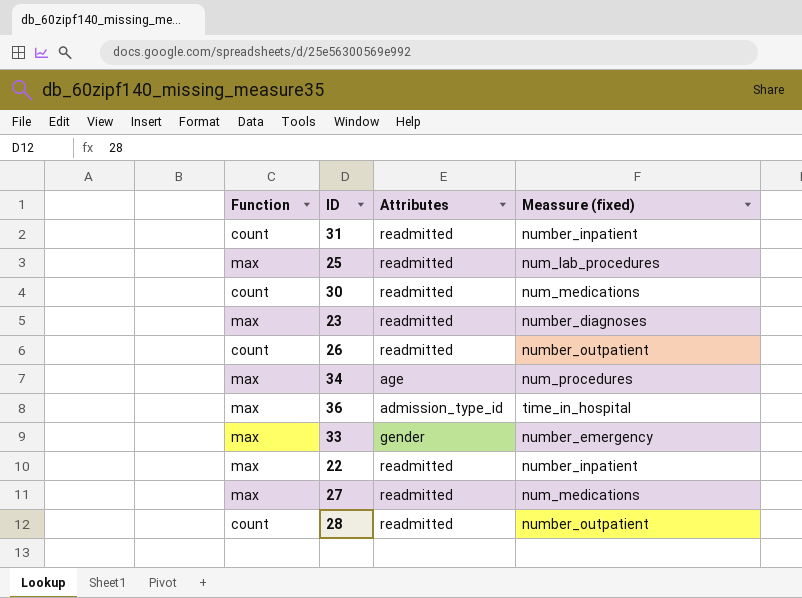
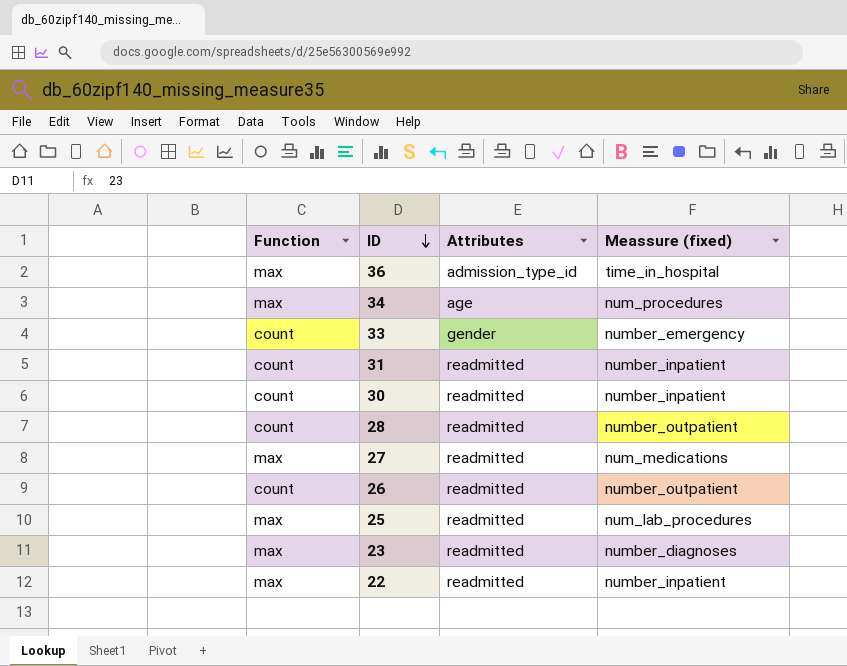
row order: none -> ID descending
33 | Function: max -> count
30 | Meassure (fixed): num_medications -> number_inpatient

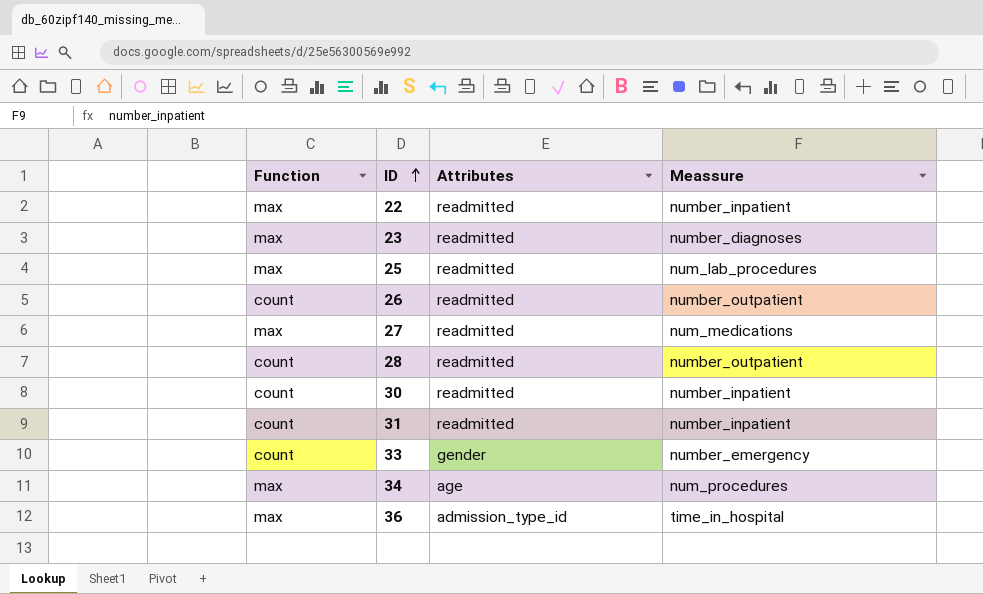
row order: ID descending -> ID ascending
column name: Meassure (fixed) -> Meassure

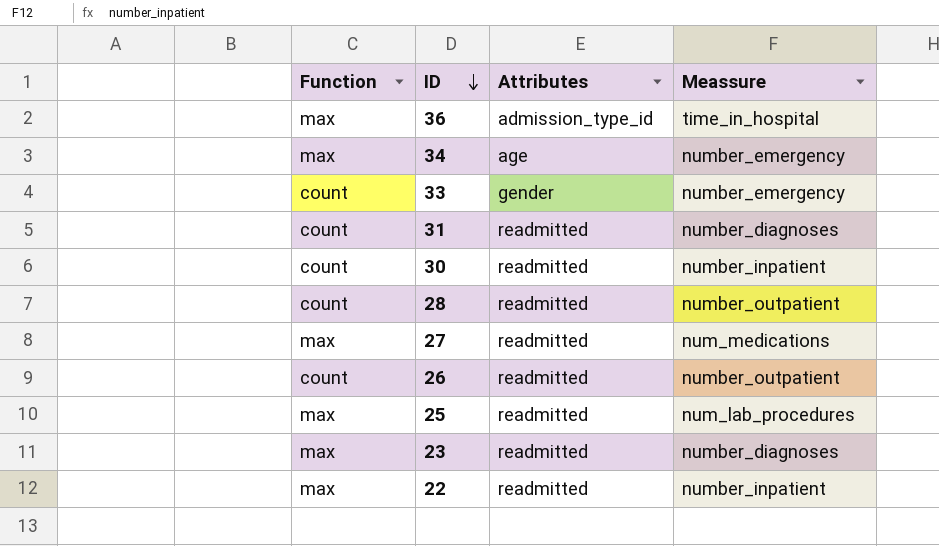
row order: ID ascending -> ID descending
34 | Meassure: num_procedures -> number_emergency
31 | Meassure: number_inpatient -> number_diagnoses

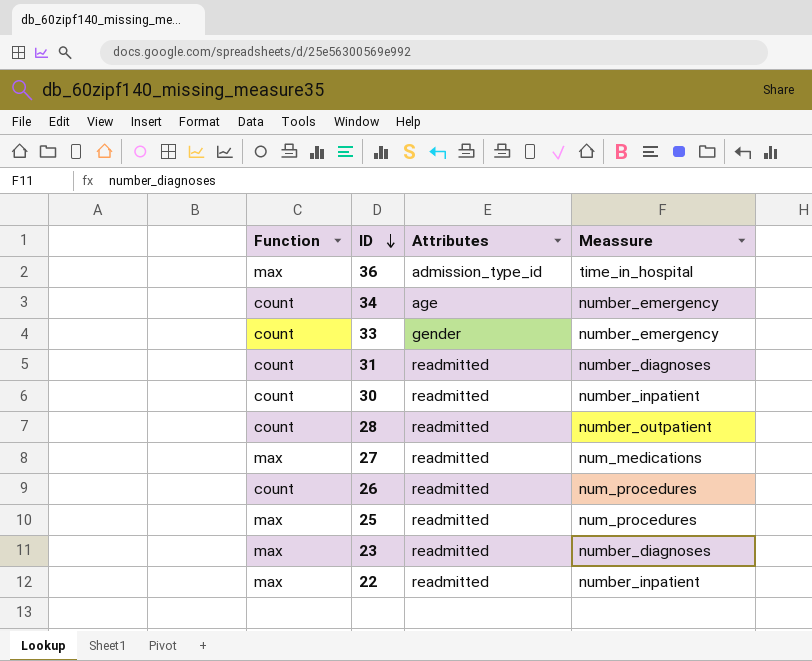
34 | Function: max -> count
26 | Meassure: number_outpatient -> num_procedures
25 | Meassure: num_lab_procedures -> num_procedures

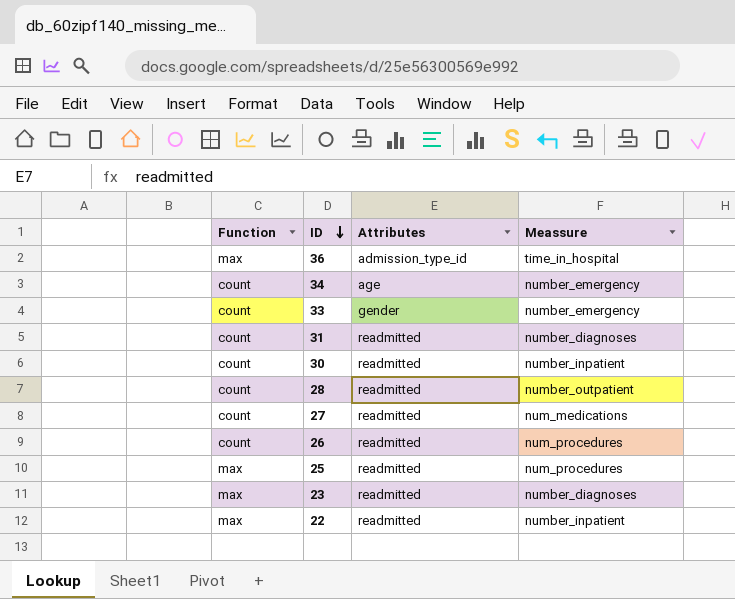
27 | Function: max -> count

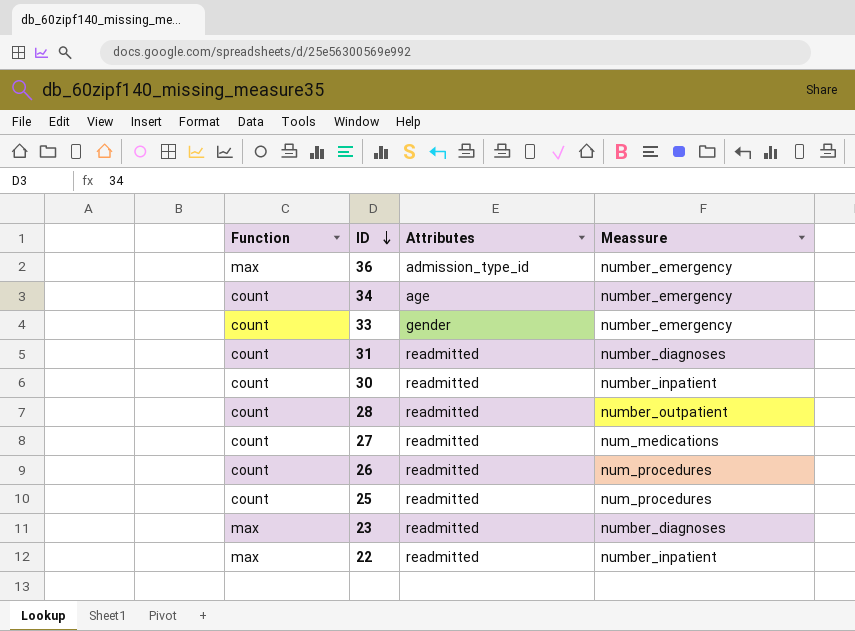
36 | Meassure: time_in_hospital -> number_emergency
25 | Function: max -> count

